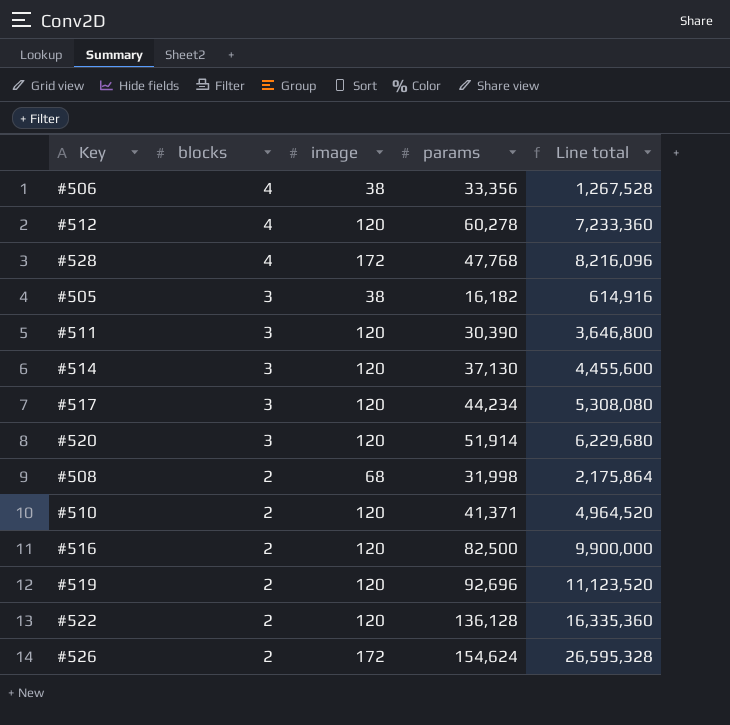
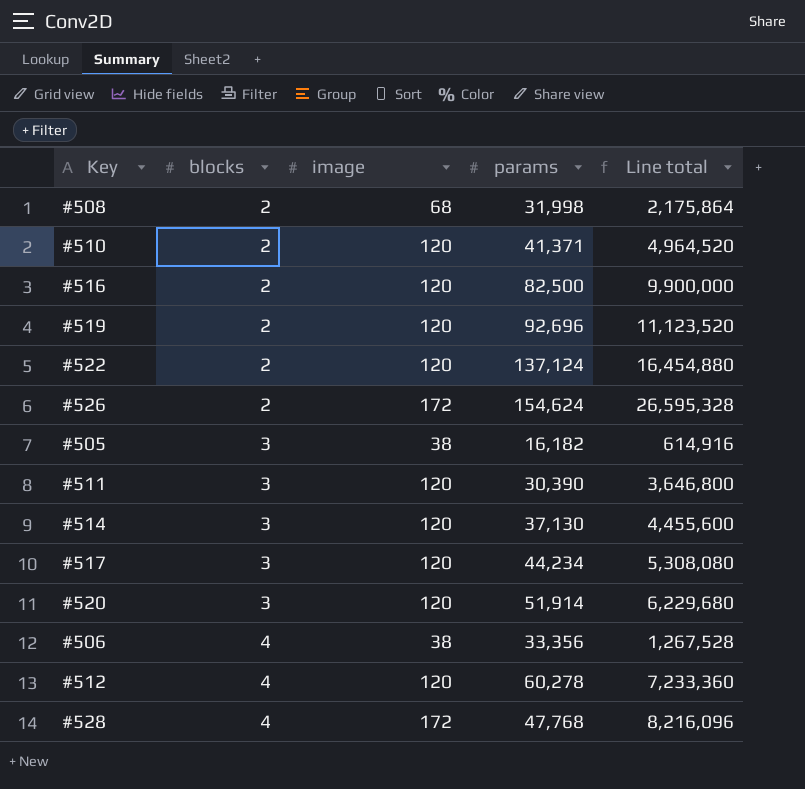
row order: blocks descending -> blocks ascending
#522 | params: 136,128 -> 137,124
#522 | Line total: 16,335,360 -> 16,454,880

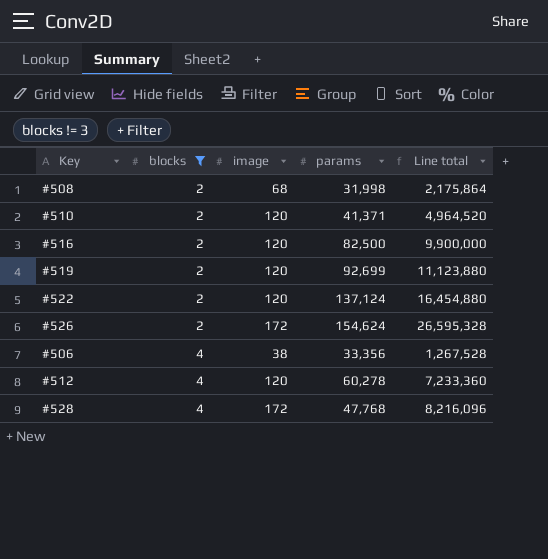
filter: none -> blocks != 3
#519 | params: 92,696 -> 92,699
#519 | Line total: 11,123,520 -> 11,123,880

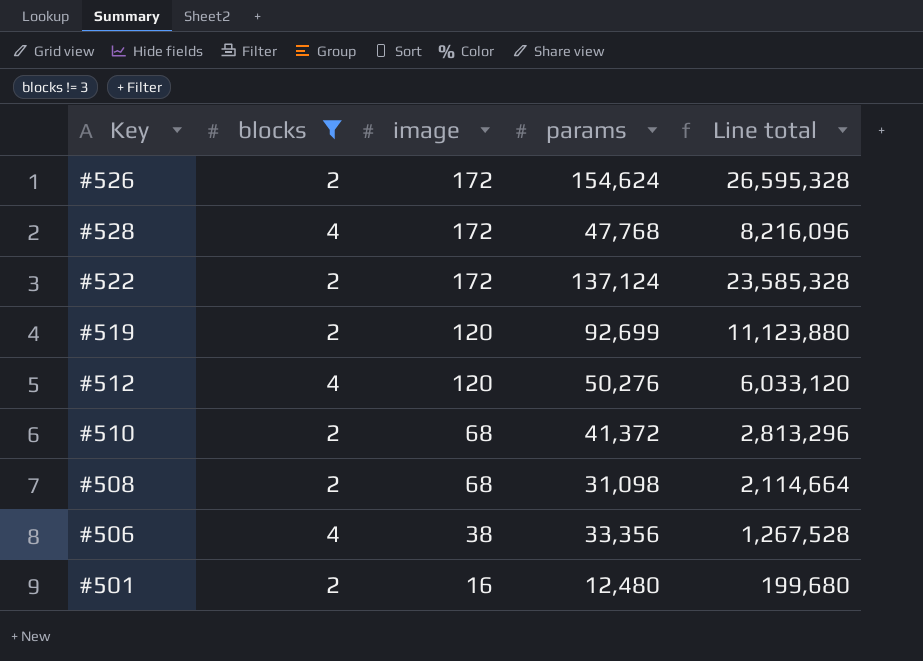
row order: blocks ascending -> image descending
row #516: 2 | 120 | 82,500 | 9,900,000 -> none
#522 | image: 120 -> 172
#522 | Line total: 16,454,880 -> 23,585,328
#512 | params: 60,278 -> 50,276
#512 | Line total: 7,233,360 -> 6,033,120
#510 | image: 120 -> 68
#510 | params: 41,371 -> 41,372
#510 | Line total: 4,964,520 -> 2,813,296
#508 | params: 31,998 -> 31,098
#508 | Line total: 2,175,864 -> 2,114,664
row #501: none -> 2 | 16 | 12,480 | 199,680

